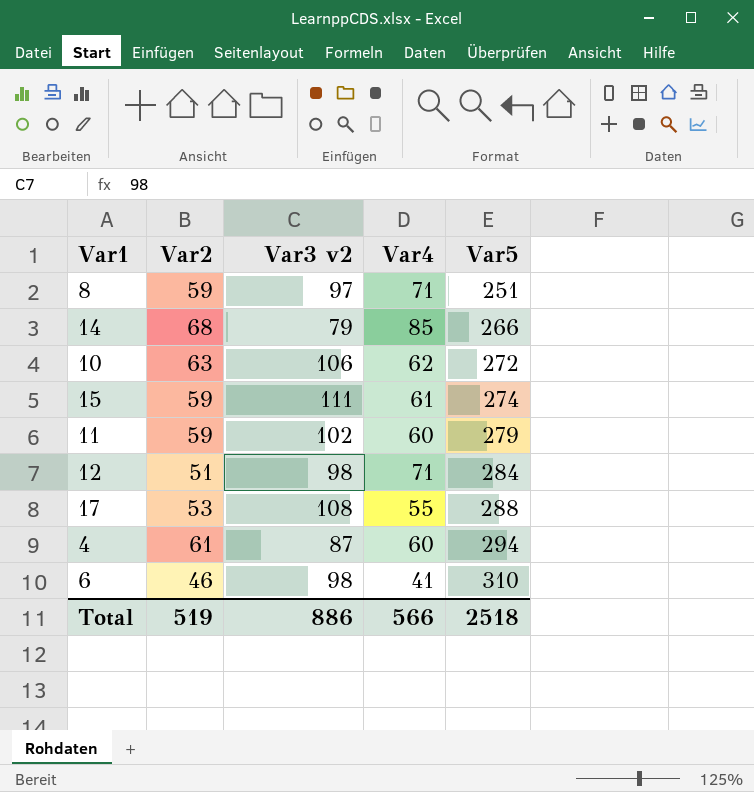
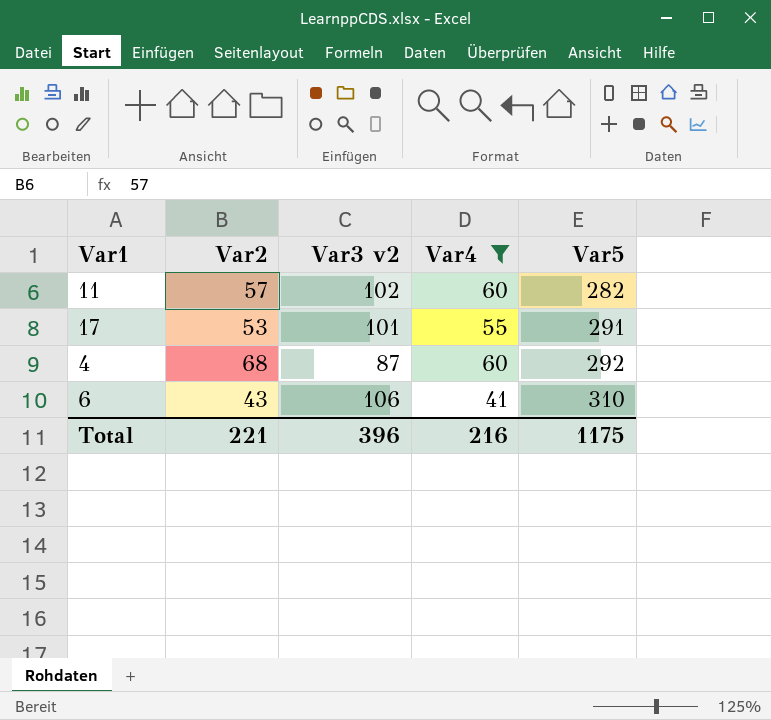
filter: none -> Var4 <= 60
11 | Var2: 59 -> 57
11 | Var5: 279 -> 282
17 | Var3 v2: 108 -> 101
17 | Var5: 288 -> 291
4 | Var2: 61 -> 68
4 | Var5: 294 -> 292
6 | Var2: 46 -> 43
6 | Var3 v2: 98 -> 106
Total | Var2: 519 -> 221
Total | Var3 v2: 886 -> 396
Total | Var4: 566 -> 216
Total | Var5: 2518 -> 1175

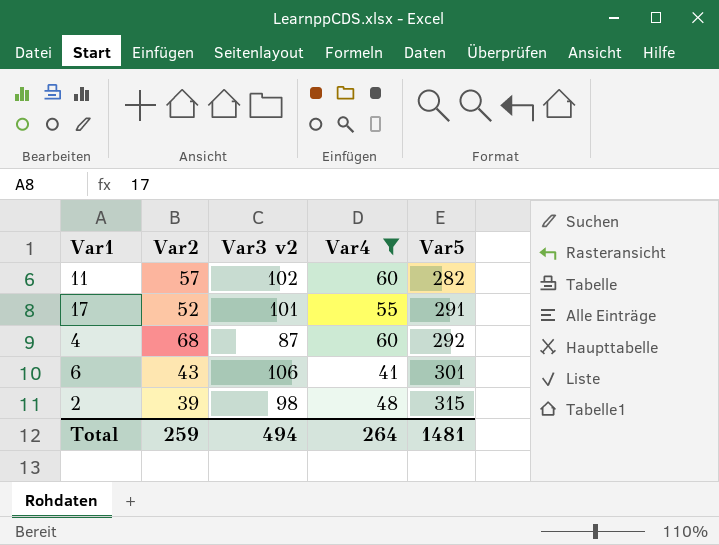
17 | Var2: 53 -> 52
6 | Var5: 310 -> 301
row 2: none -> 39 | 98 | 48 | 315
Total | Var2: 221 -> 259
Total | Var3 v2: 396 -> 494
Total | Var4: 216 -> 264
Total | Var5: 1175 -> 1481

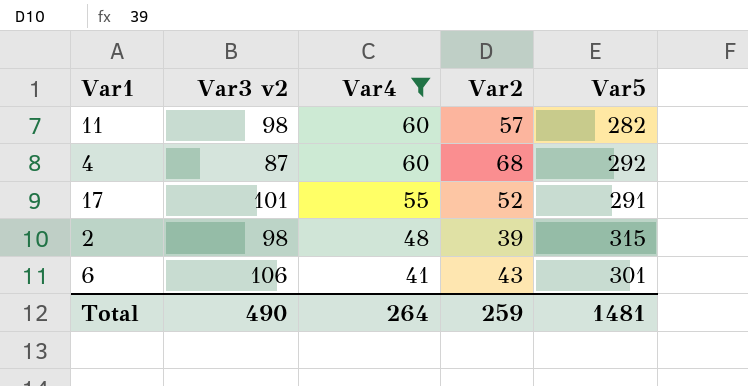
row order: Var5 ascending -> Var4 descending
column Var2 | position: 2 -> 4
11 | Var3 v2: 102 -> 98
Total | Var3 v2: 494 -> 490

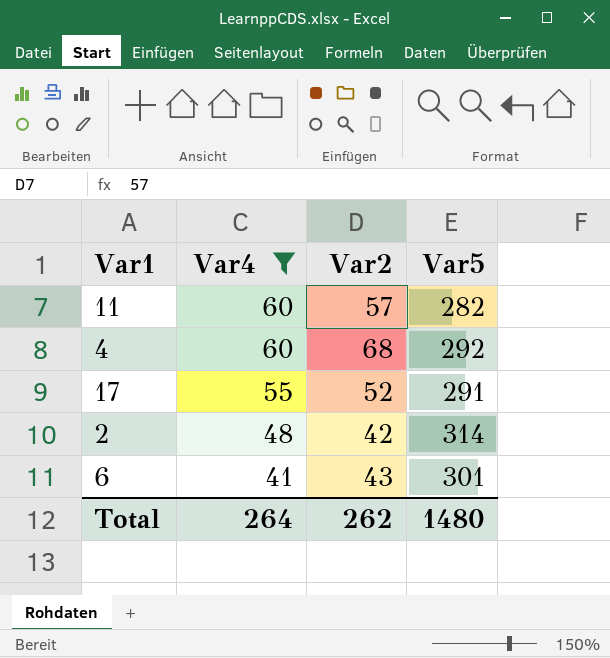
column Var3 v2 | position: 2 -> none
2 | Var2: 39 -> 42
2 | Var5: 315 -> 314
Total | Var2: 259 -> 262
Total | Var5: 1481 -> 1480

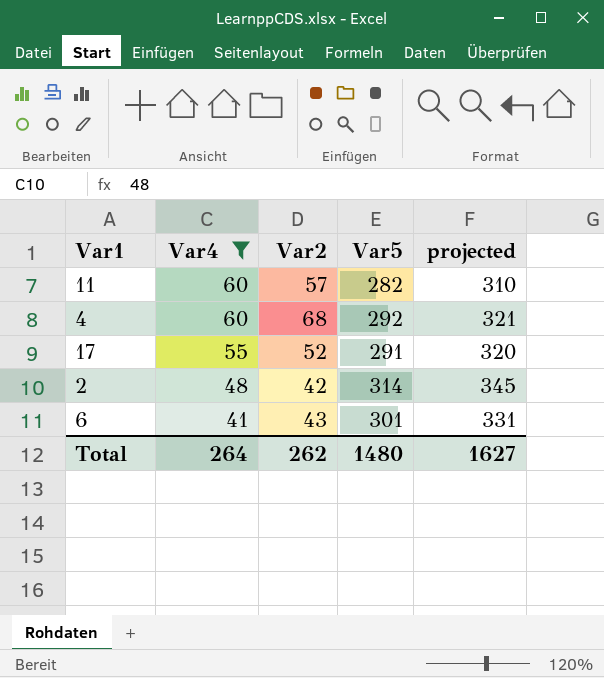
column projected | formula: none -> [Var5] * 1.1

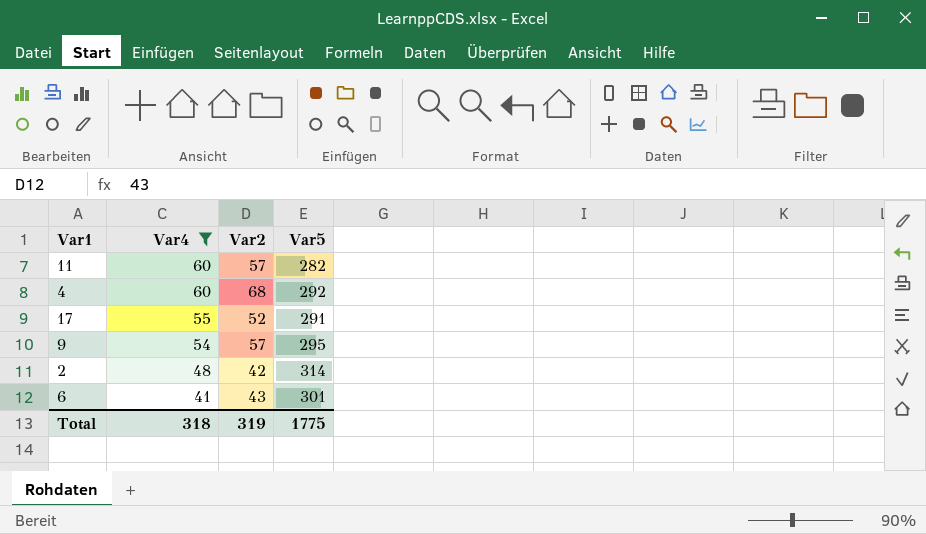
column projected | formula: [Var5] * 1.1 -> none
row 9: none -> 54 | 57 | 295
Total | Var4: 264 -> 318
Total | Var2: 262 -> 319
Total | Var5: 1480 -> 1775

